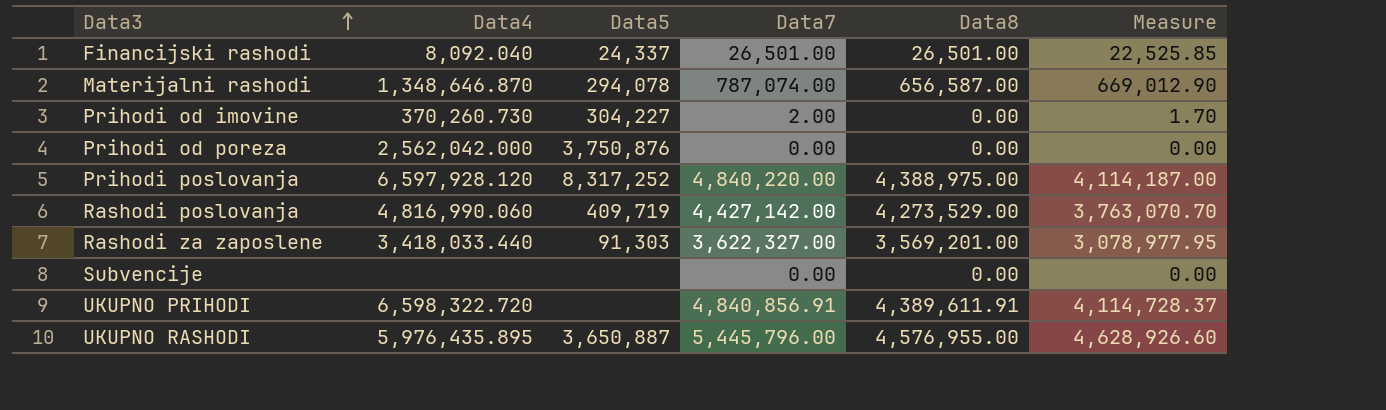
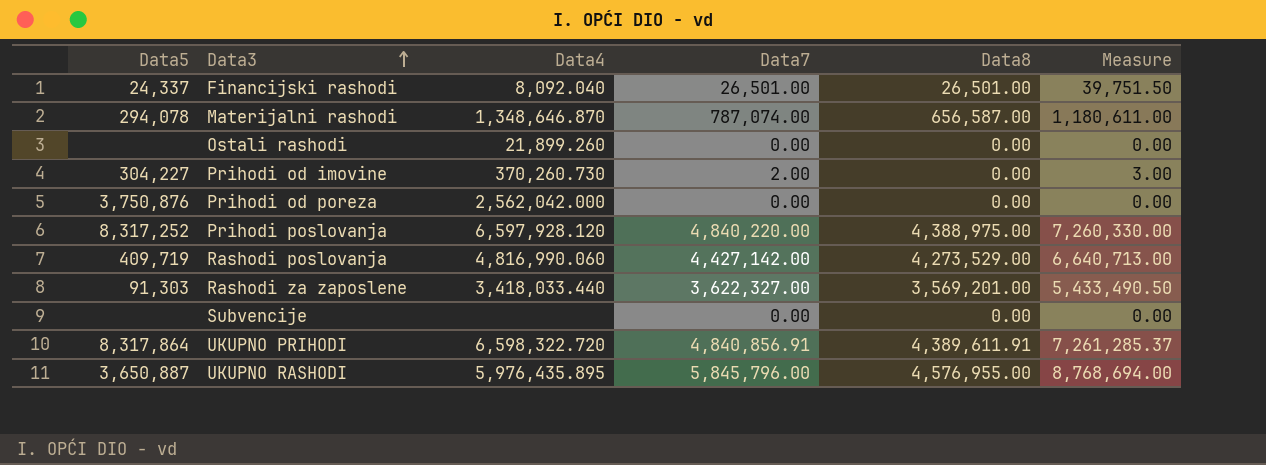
column Data5 | position: 3 -> 1
column Measure | formula: [Data7] * 0.85 -> [Data7] * 1.5
row Ostali rashodi: none -> none | 21,899.260 | 0.00 | 0.00 | 0.00
UKUPNO PRIHODI | Data5: none -> 8,317,864
UKUPNO RASHODI | Data7: 5,445,796.00 -> 5,845,796.00

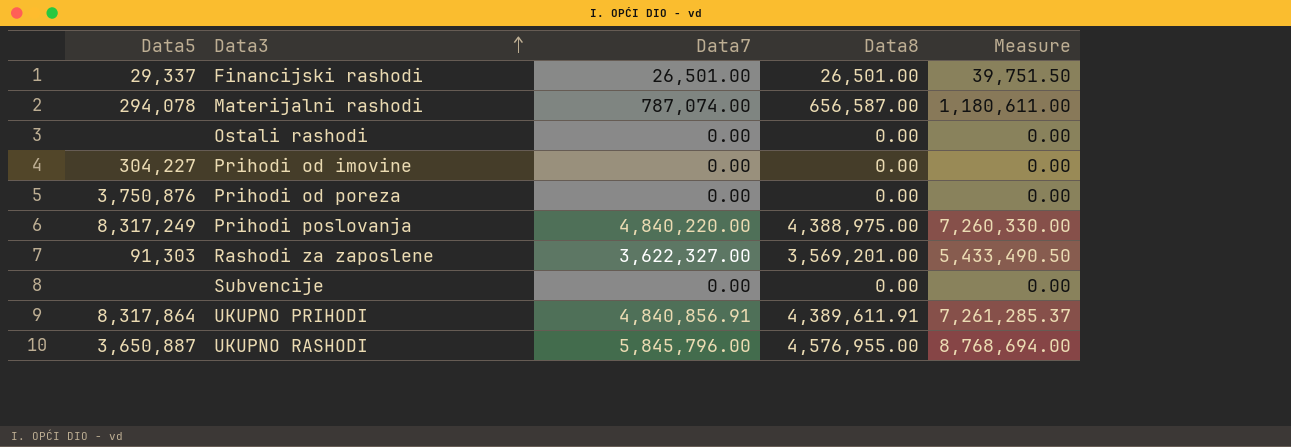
column Data4 | position: 3 -> none
row Rashodi poslovanja: 409,719 | 4,816,990.060 | 4,427,142.00 | 4,273,529.00 | 6,640,713.00 -> none
Financijski rashodi | Data5: 24,337 -> 29,337
Prihodi od imovine | Data7: 2.00 -> 0.00
Prihodi od imovine | Measure: 3.00 -> 0.00
Prihodi poslovanja | Data5: 8,317,252 -> 8,317,249

